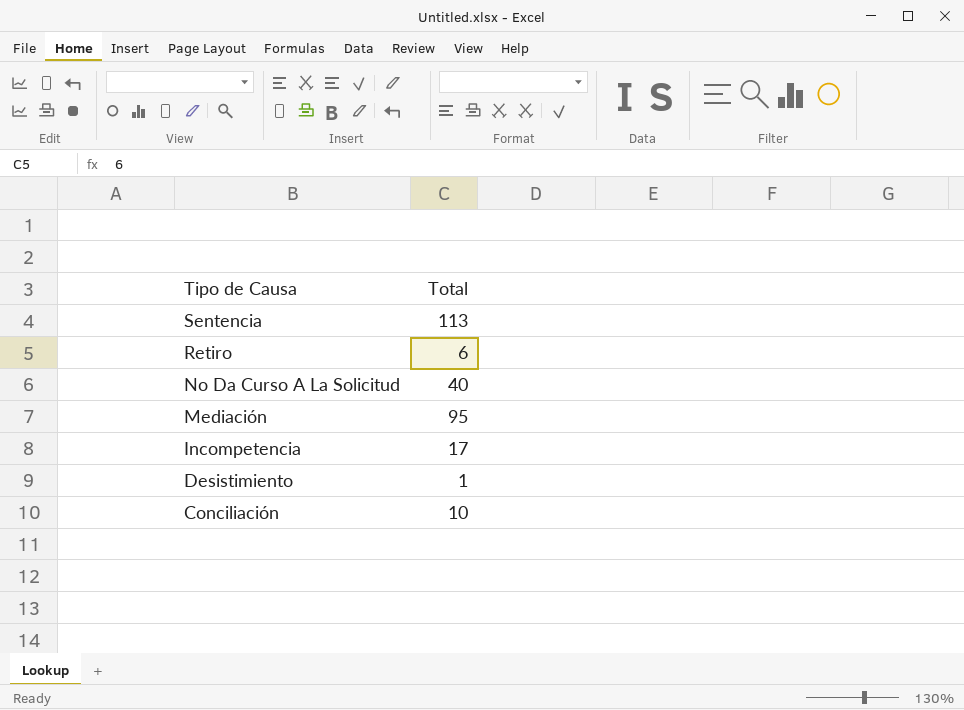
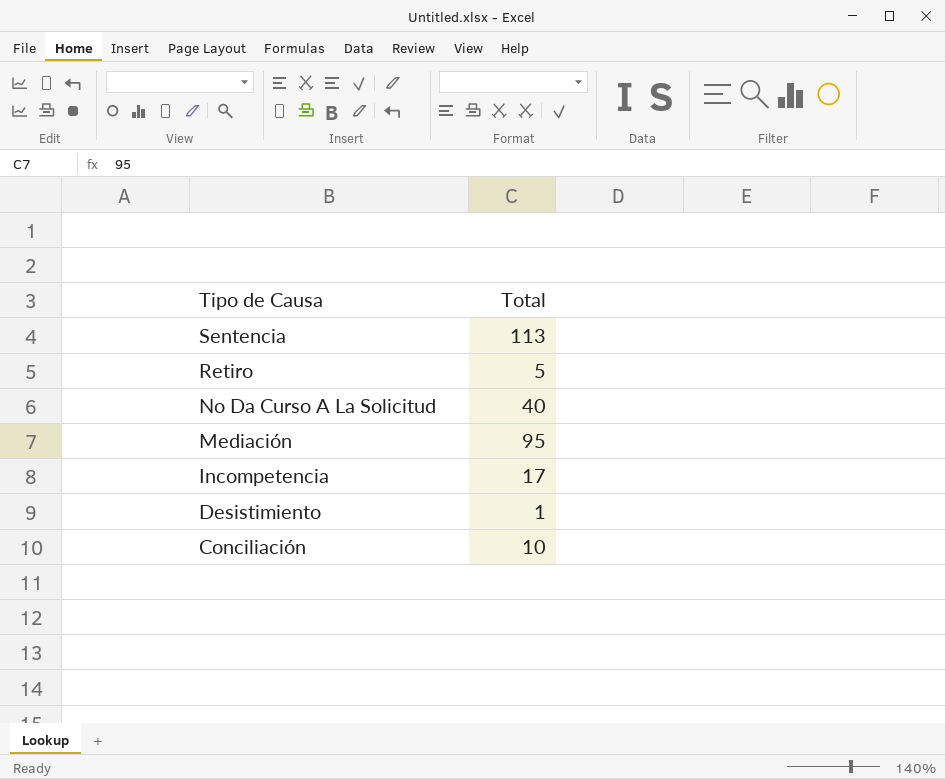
Retiro | Total: 6 -> 5

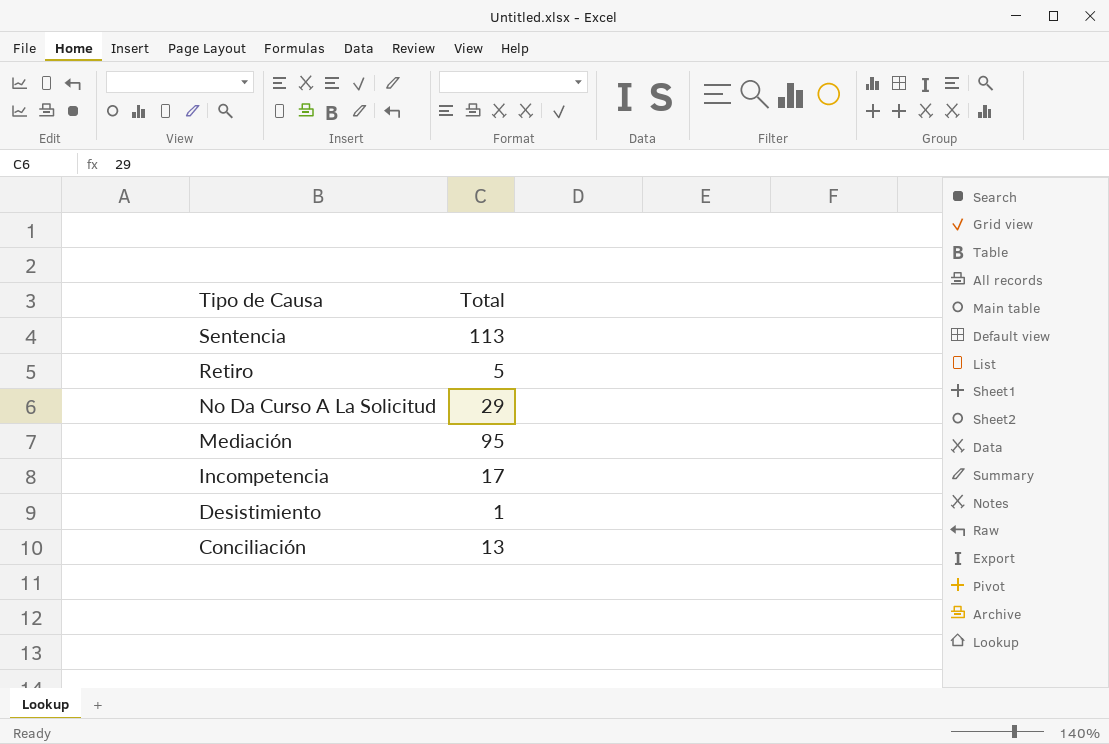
No Da Curso A La Solicitud | Total: 40 -> 29
Conciliación | Total: 10 -> 13

